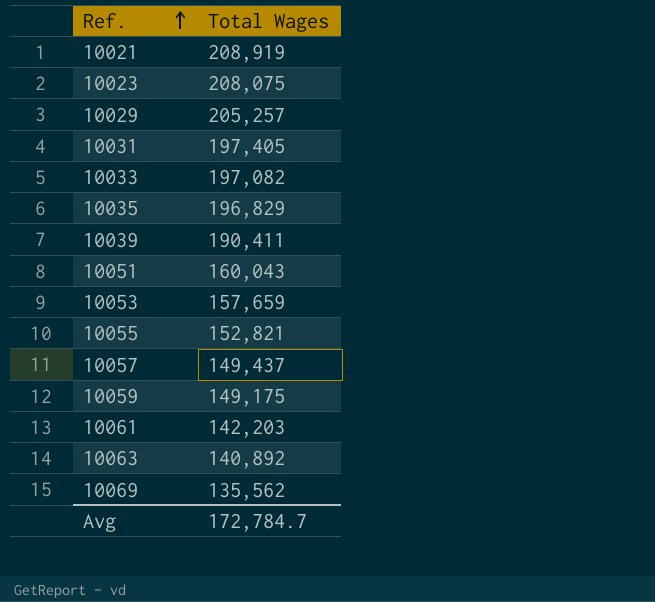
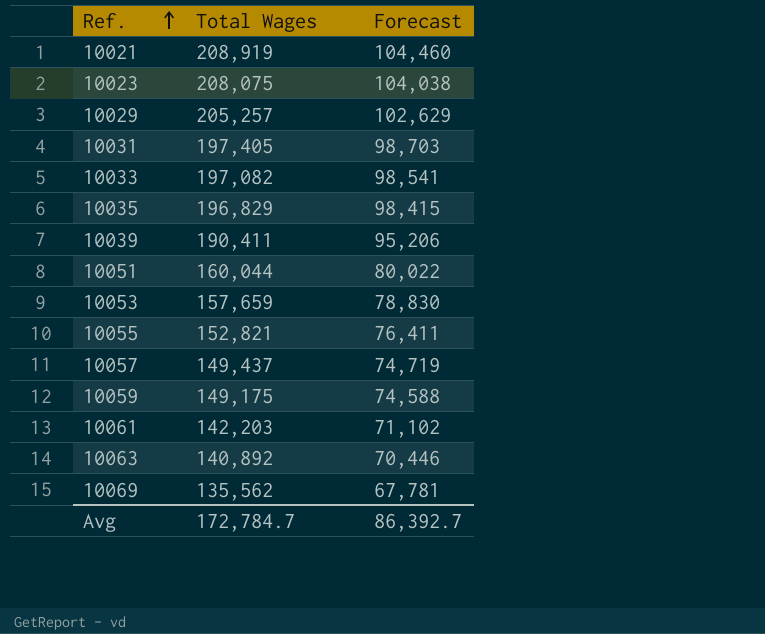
column Forecast | formula: none -> [Total Wages] * 0.5
10051 | Total Wages: 160,043 -> 160,044

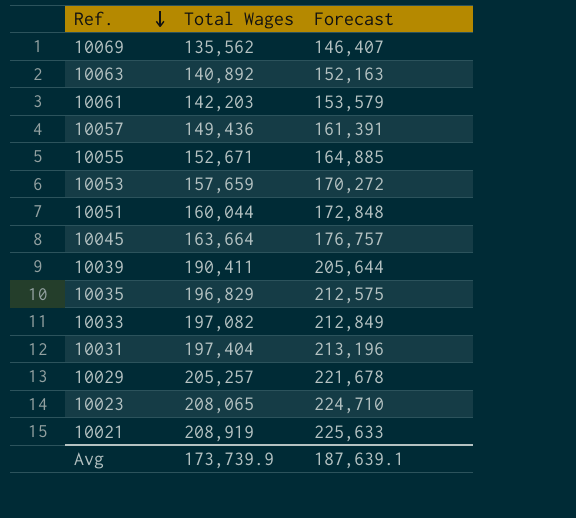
row order: Ref. ascending -> Ref. descending
column Forecast | formula: [Total Wages] * 0.5 -> [Total Wages] * 1.08
row 10059: 149,175 | 74,588 -> none
10057 | Total Wages: 149,437 -> 149,436
10055 | Total Wages: 152,821 -> 152,671
row 10045: none -> 163,664 | 176,757
10031 | Total Wages: 197,405 -> 197,404
10023 | Total Wages: 208,075 -> 208,065
Avg | Total Wages: 172,784.7 -> 173,739.9
Avg | Forecast: 86,392.7 -> 187,639.1

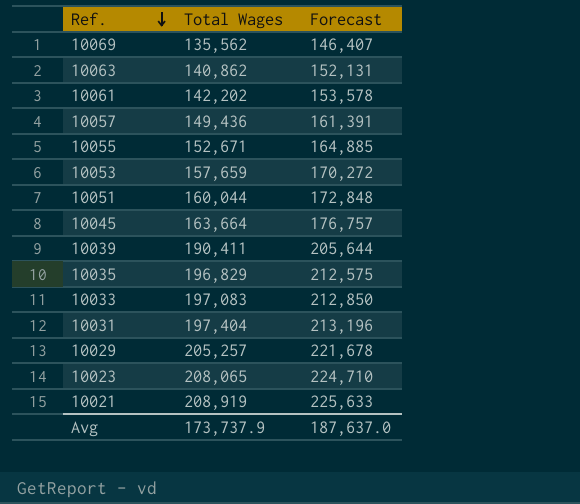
10063 | Total Wages: 140,892 -> 140,862
10063 | Forecast: 152,163 -> 152,131
10061 | Total Wages: 142,203 -> 142,202
10061 | Forecast: 153,579 -> 153,578
10033 | Total Wages: 197,082 -> 197,083
10033 | Forecast: 212,849 -> 212,850
Avg | Total Wages: 173,739.9 -> 173,737.9
Avg | Forecast: 187,639.1 -> 187,637.0

